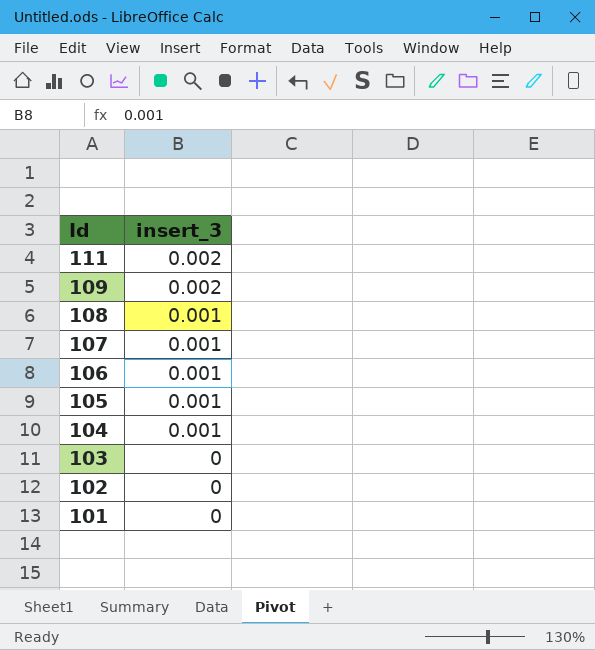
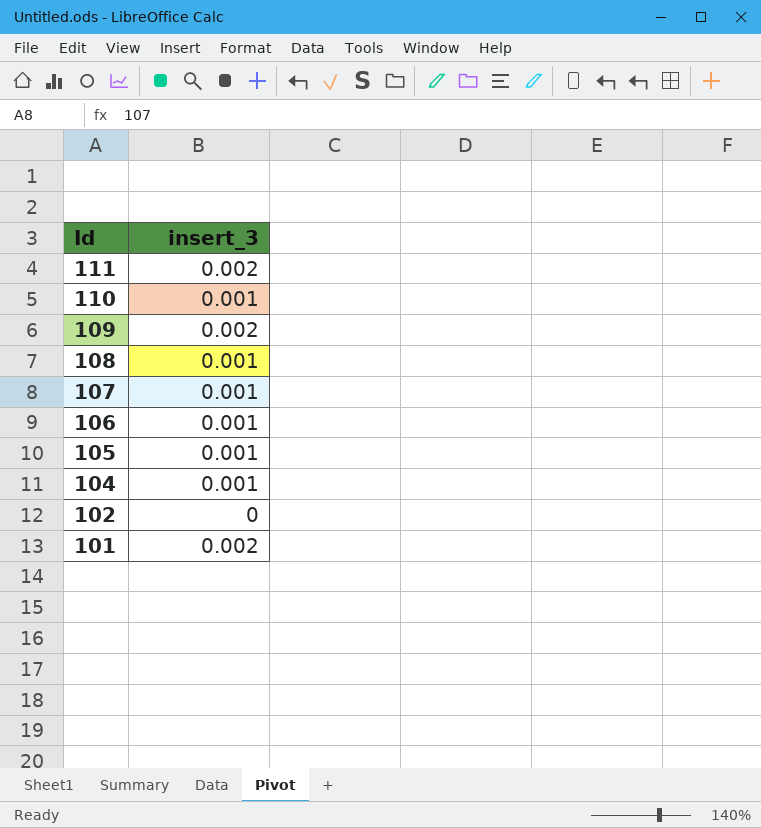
row 103: 0 -> none
row 110: none -> 0.001
101 | insert_3: 0 -> 0.002

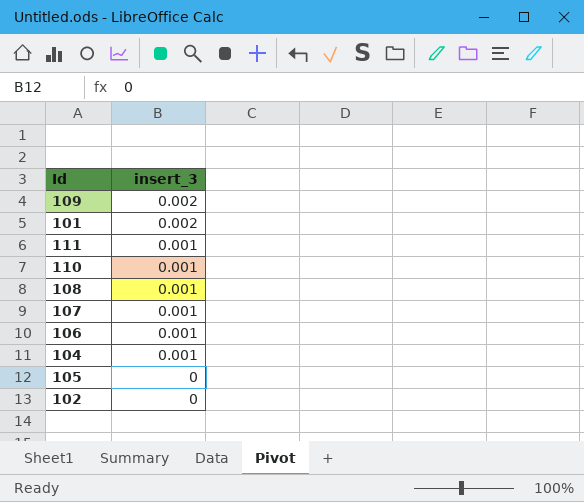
row order: Id descending -> insert_3 descending
111 | insert_3: 0.002 -> 0.001
105 | insert_3: 0.001 -> 0

